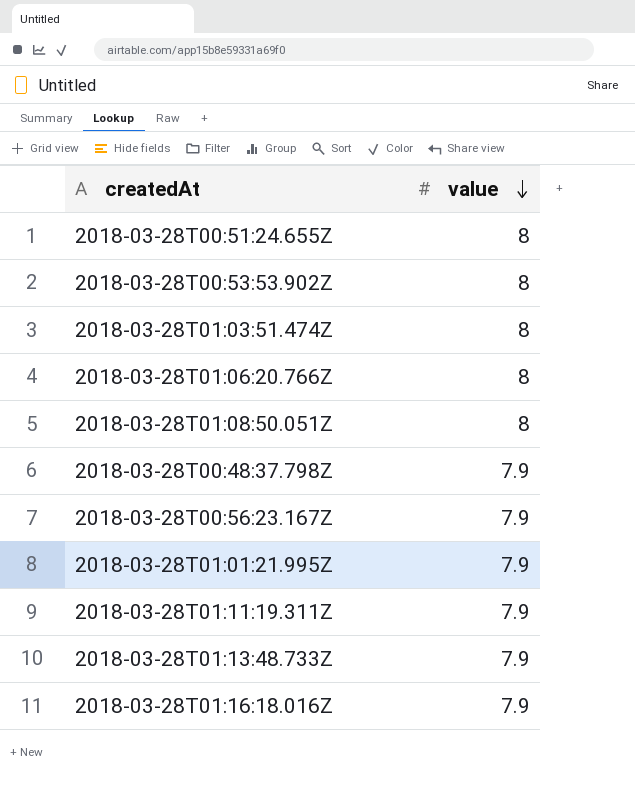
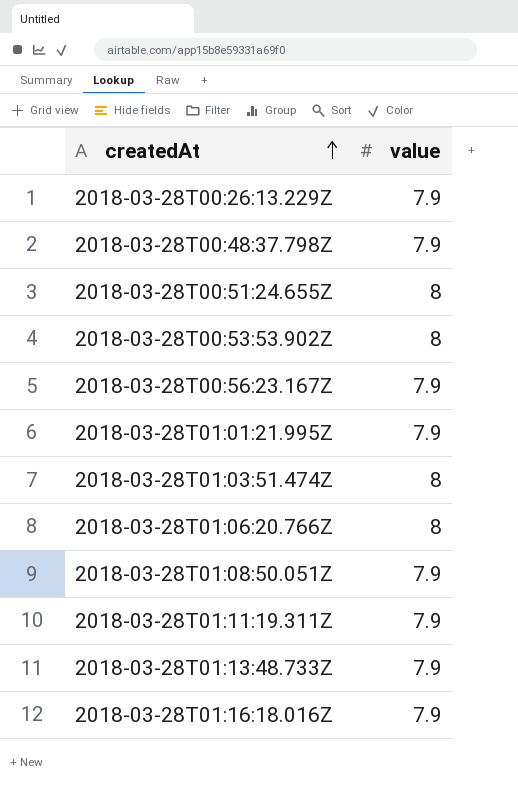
row order: value descending -> createdAt ascending
row 2018-03-28T00:26:13.229Z: none -> 7.9
2018-03-28T01:08:50.051Z | value: 8 -> 7.9

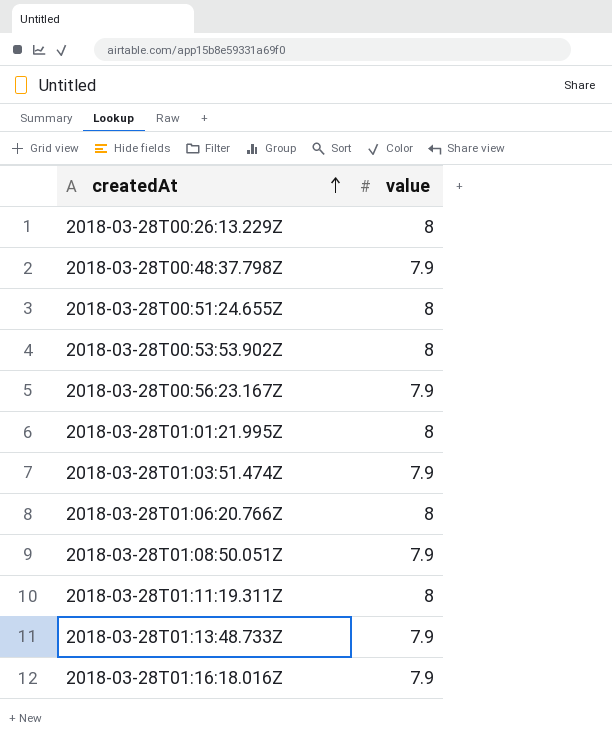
2018-03-28T00:26:13.229Z | value: 7.9 -> 8
2018-03-28T01:01:21.995Z | value: 7.9 -> 8
2018-03-28T01:03:51.474Z | value: 8 -> 7.9
2018-03-28T01:11:19.311Z | value: 7.9 -> 8

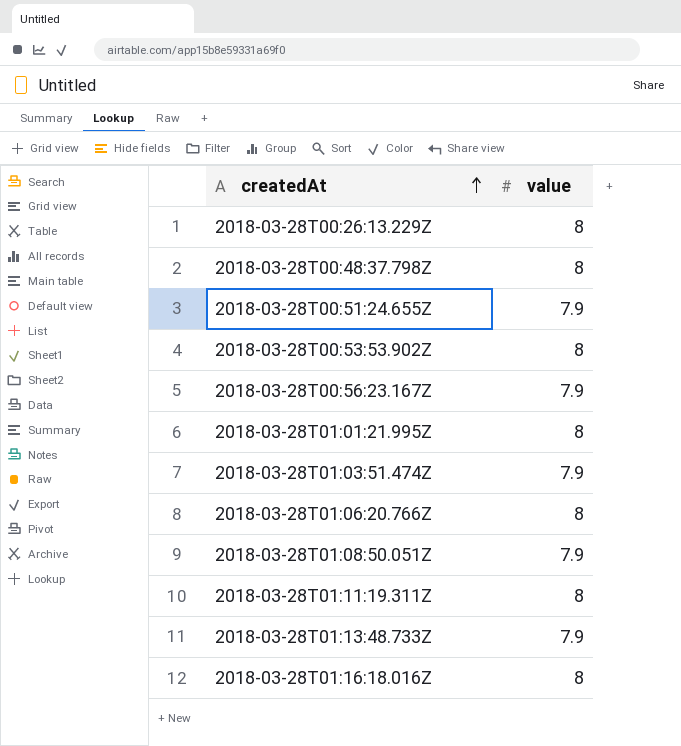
2018-03-28T00:48:37.798Z | value: 7.9 -> 8
2018-03-28T00:51:24.655Z | value: 8 -> 7.9
2018-03-28T01:16:18.016Z | value: 7.9 -> 8

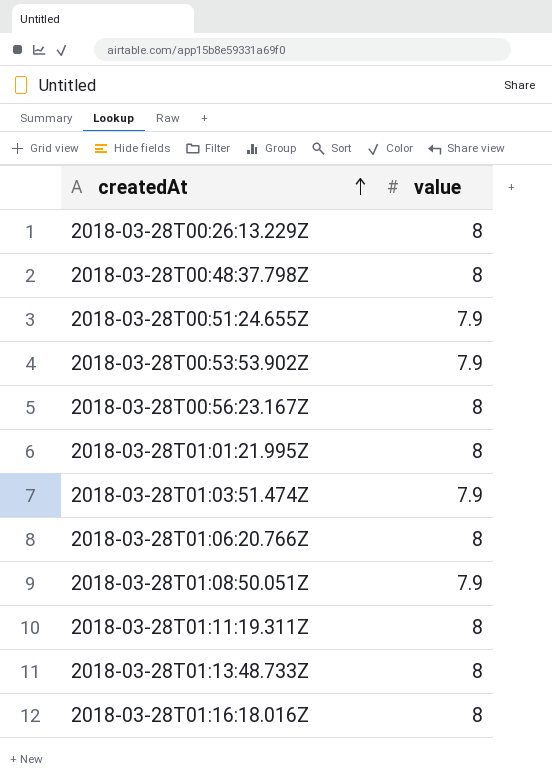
2018-03-28T00:53:53.902Z | value: 8 -> 7.9
2018-03-28T00:56:23.167Z | value: 7.9 -> 8
2018-03-28T01:13:48.733Z | value: 7.9 -> 8

